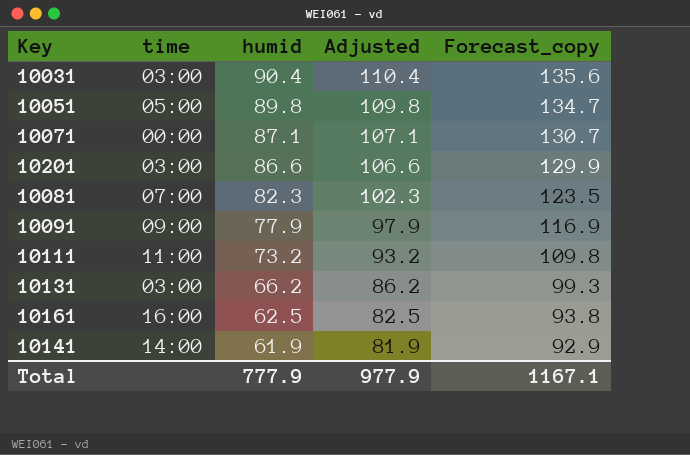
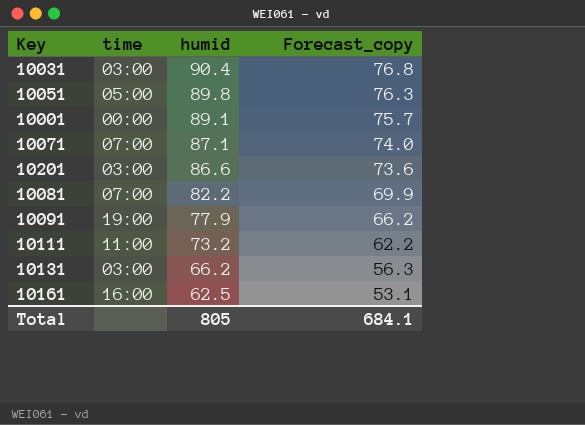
column Adjusted | formula: [humid] + 20 -> none
column Forecast_copy | formula: [humid] * 1.5 -> [humid] * 0.85
row 10141: 14:00 | 61.9 | 81.9 | 92.9 -> none
row 10001: none -> 00:00 | 89.1 | 75.7
10071 | time: 00:00 -> 07:00
10081 | humid: 82.3 -> 82.2
10091 | time: 09:00 -> 19:00
Total | humid: 777.9 -> 805
Total | Forecast_copy: 1167.1 -> 684.1

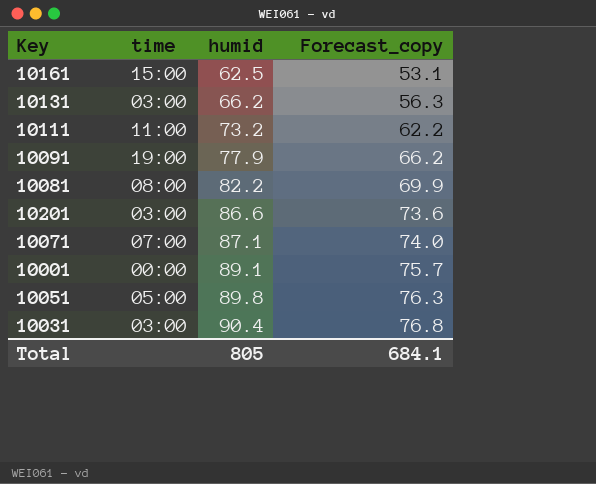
row order: humid descending -> humid ascending
10161 | time: 16:00 -> 15:00
10081 | time: 07:00 -> 08:00

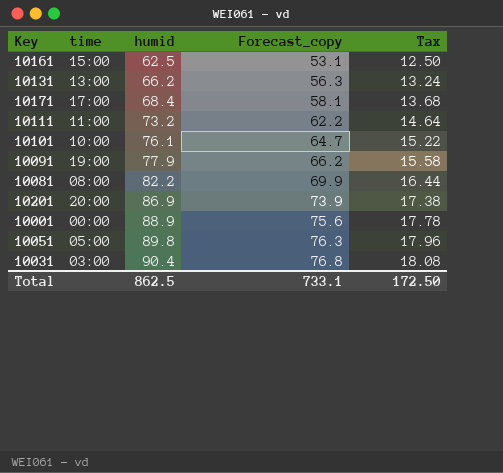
column Tax | formula: none -> [humid] * 0.2
row 10071: 07:00 | 87.1 | 74.0 -> none
10131 | time: 03:00 -> 13:00
row 10171: none -> 17:00 | 68.4 | 58.1 | 13.68
row 10101: none -> 10:00 | 76.1 | 64.7 | 15.22
10201 | time: 03:00 -> 20:00
10201 | humid: 86.6 -> 86.9
10201 | Forecast_copy: 73.6 -> 73.9
10001 | humid: 89.1 -> 88.9
10001 | Forecast_copy: 75.7 -> 75.6
Total | humid: 805 -> 862.5
Total | Forecast_copy: 684.1 -> 733.1

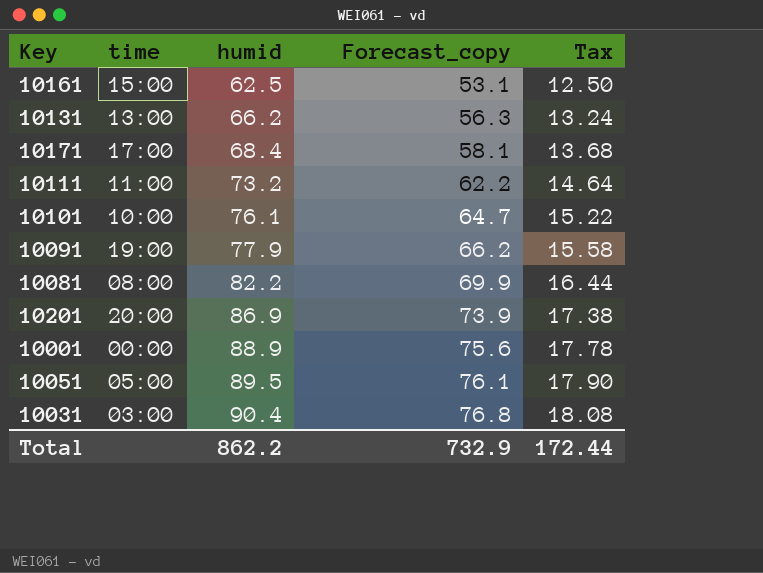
10051 | humid: 89.8 -> 89.5
10051 | Forecast_copy: 76.3 -> 76.1
10051 | Tax: 17.96 -> 17.90
Total | humid: 862.5 -> 862.2
Total | Forecast_copy: 733.1 -> 732.9
Total | Tax: 172.50 -> 172.44

